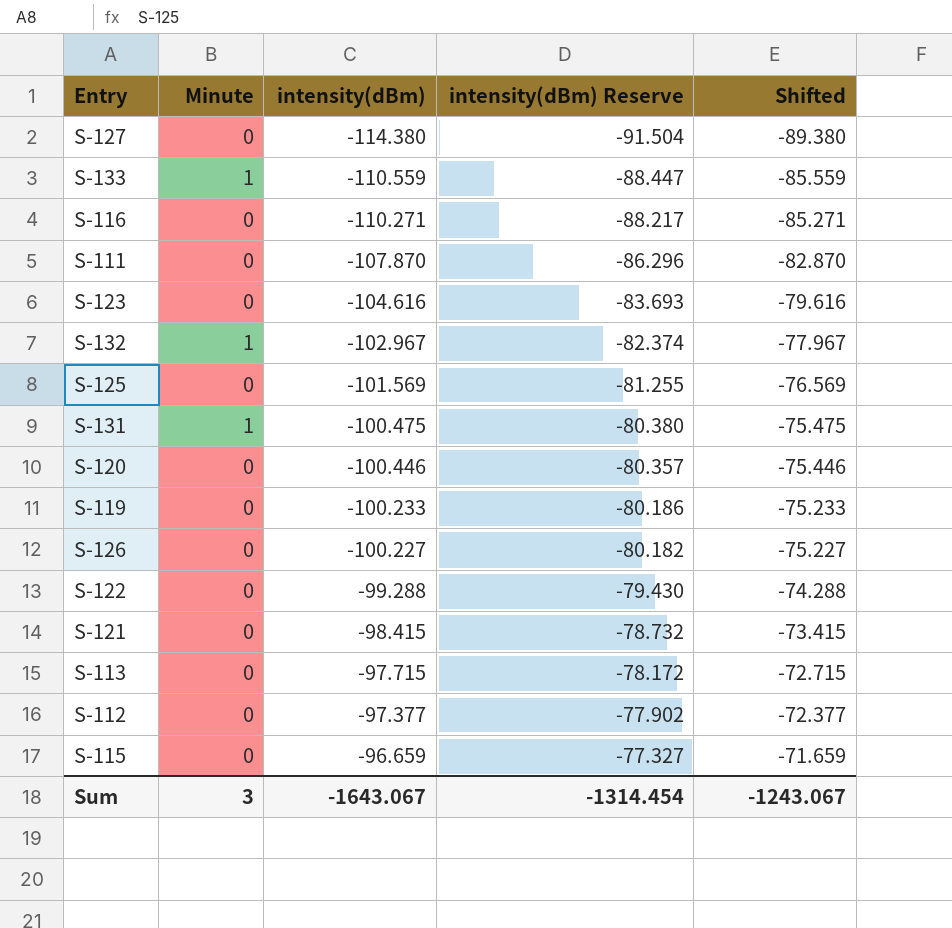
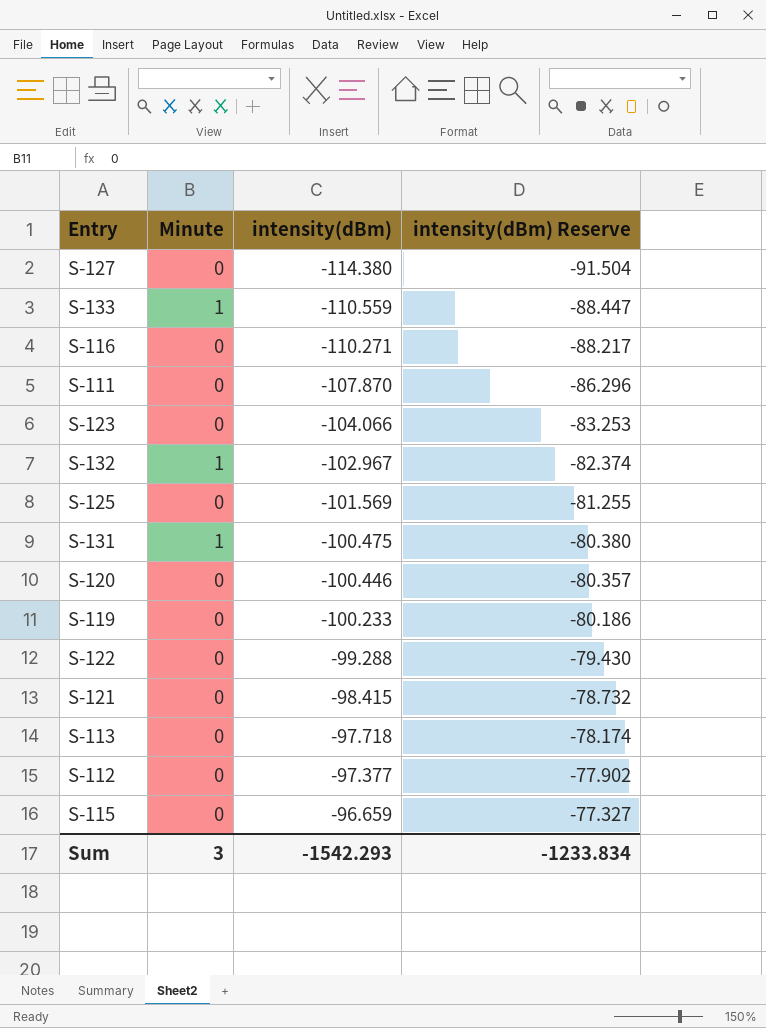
column Shifted | formula: [intensity(dBm)] + 25 -> none
row S-126: 0 | -100.227 | -80.182 | -75.227 -> none
S-123 | intensity(dBm): -104.616 -> -104.066
S-123 | intensity(dBm) Reserve: -83.693 -> -83.253
S-113 | intensity(dBm): -97.715 -> -97.718
S-113 | intensity(dBm) Reserve: -78.172 -> -78.174
Sum | intensity(dBm): -1643.067 -> -1542.293
Sum | intensity(dBm) Reserve: -1314.454 -> -1233.834

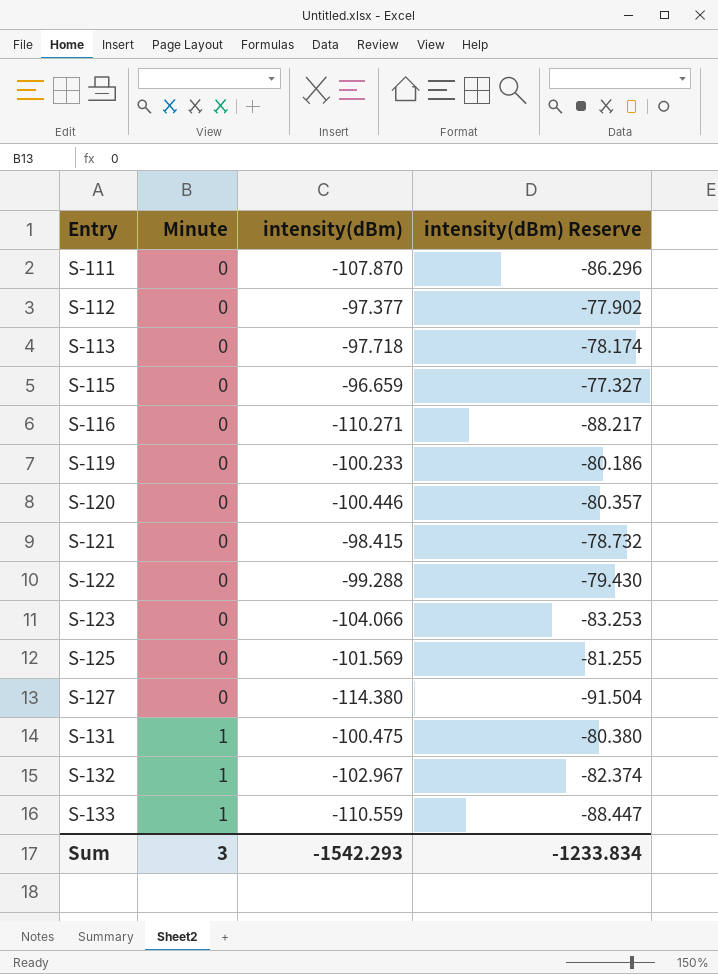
row order: intensity(dBm) ascending -> Entry ascending

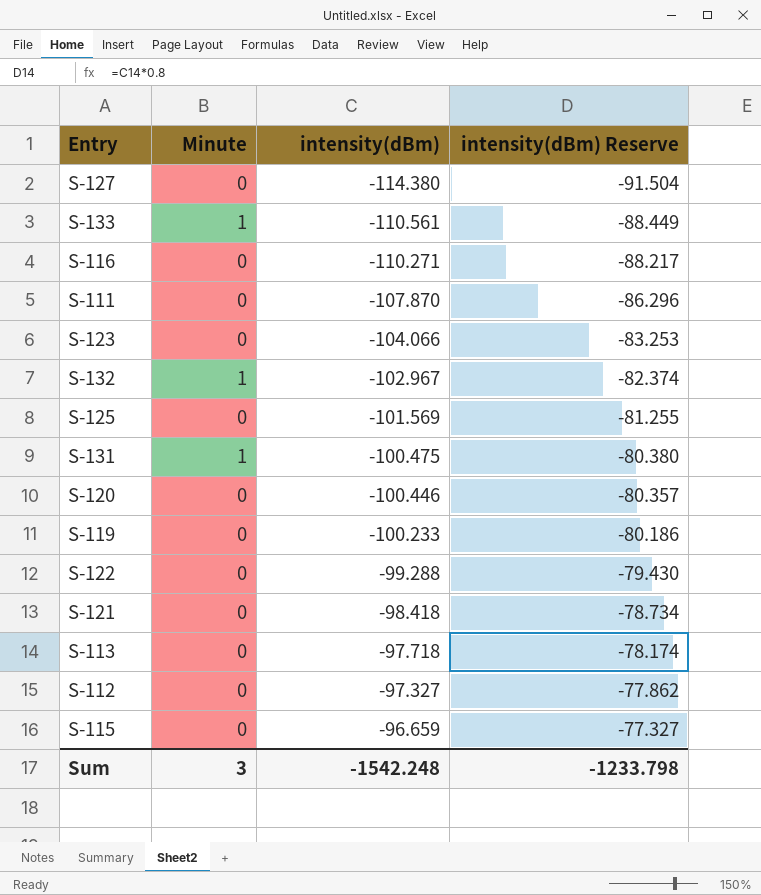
row order: Entry ascending -> intensity(dBm) ascending
S-133 | intensity(dBm): -110.559 -> -110.561
S-133 | intensity(dBm) Reserve: -88.447 -> -88.449
S-121 | intensity(dBm): -98.415 -> -98.418
S-121 | intensity(dBm) Reserve: -78.732 -> -78.734
S-112 | intensity(dBm): -97.377 -> -97.327
S-112 | intensity(dBm) Reserve: -77.902 -> -77.862
Sum | intensity(dBm): -1542.293 -> -1542.248
Sum | intensity(dBm) Reserve: -1233.834 -> -1233.798

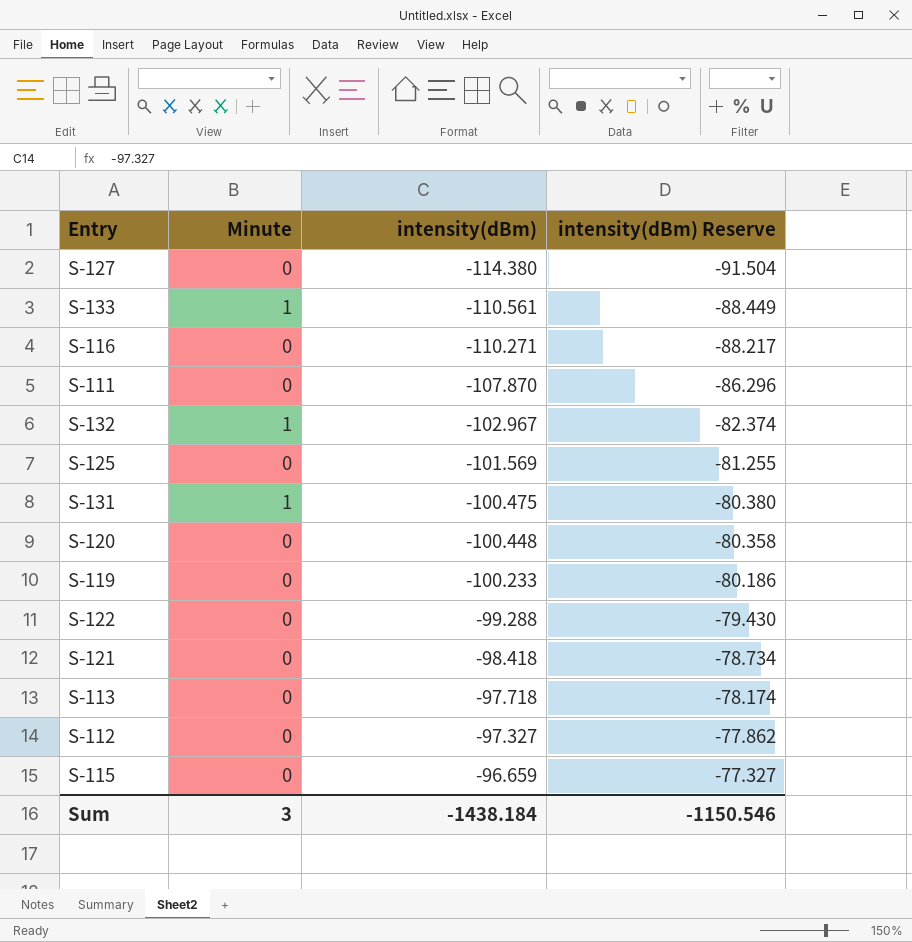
row S-123: 0 | -104.066 | -83.253 -> none
S-120 | intensity(dBm): -100.446 -> -100.448
S-120 | intensity(dBm) Reserve: -80.357 -> -80.358
Sum | intensity(dBm): -1542.248 -> -1438.184
Sum | intensity(dBm) Reserve: -1233.798 -> -1150.546

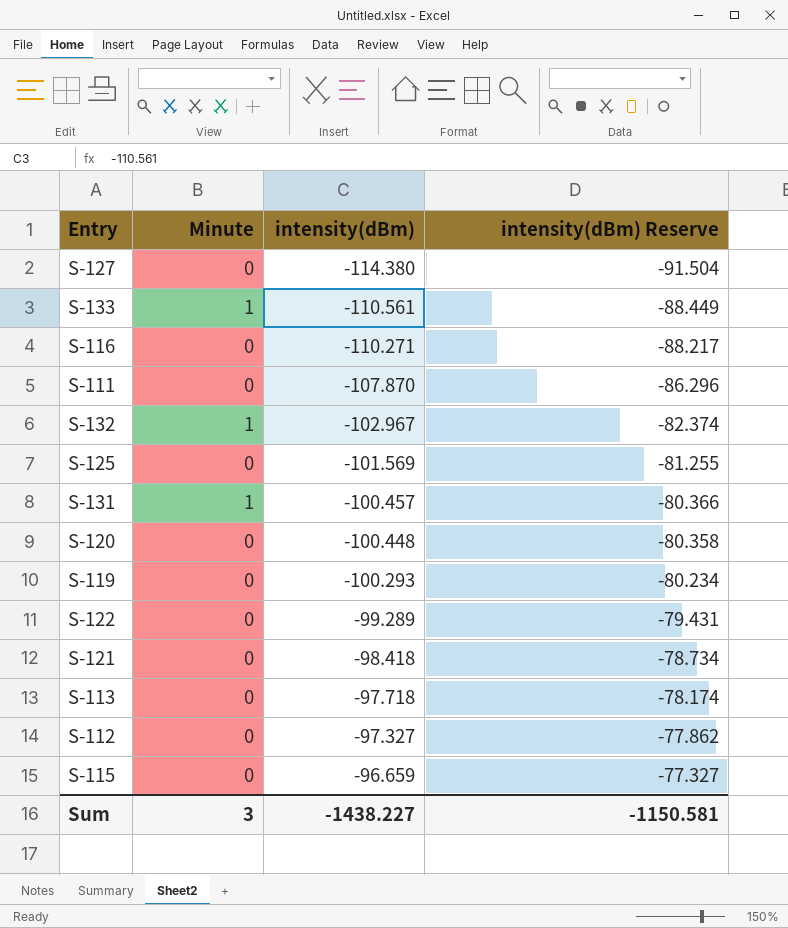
S-131 | intensity(dBm): -100.475 -> -100.457
S-131 | intensity(dBm) Reserve: -80.380 -> -80.366
S-119 | intensity(dBm): -100.233 -> -100.293
S-119 | intensity(dBm) Reserve: -80.186 -> -80.234
S-122 | intensity(dBm): -99.288 -> -99.289
S-122 | intensity(dBm) Reserve: -79.430 -> -79.431
Sum | intensity(dBm): -1438.184 -> -1438.227
Sum | intensity(dBm) Reserve: -1150.546 -> -1150.581

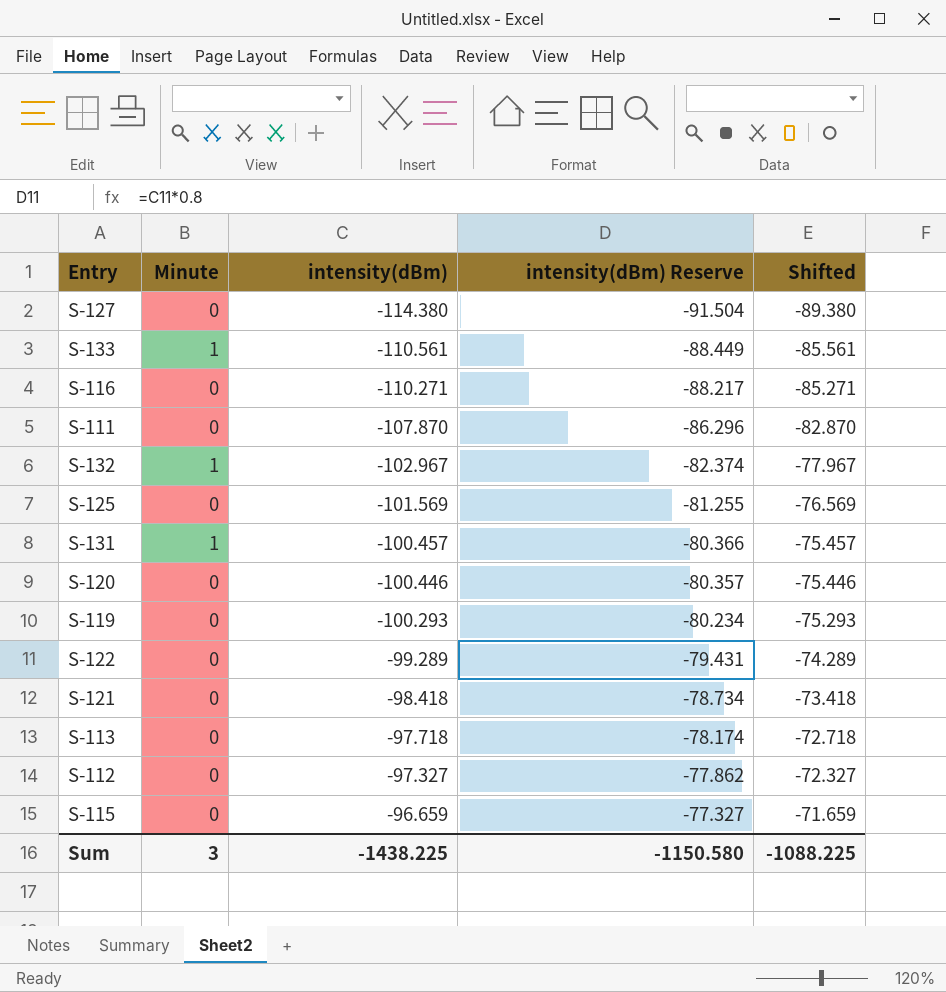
column Shifted | formula: none -> [intensity(dBm)] + 25
S-120 | intensity(dBm): -100.448 -> -100.446
S-120 | intensity(dBm) Reserve: -80.358 -> -80.357
Sum | intensity(dBm): -1438.227 -> -1438.225
Sum | intensity(dBm) Reserve: -1150.581 -> -1150.580

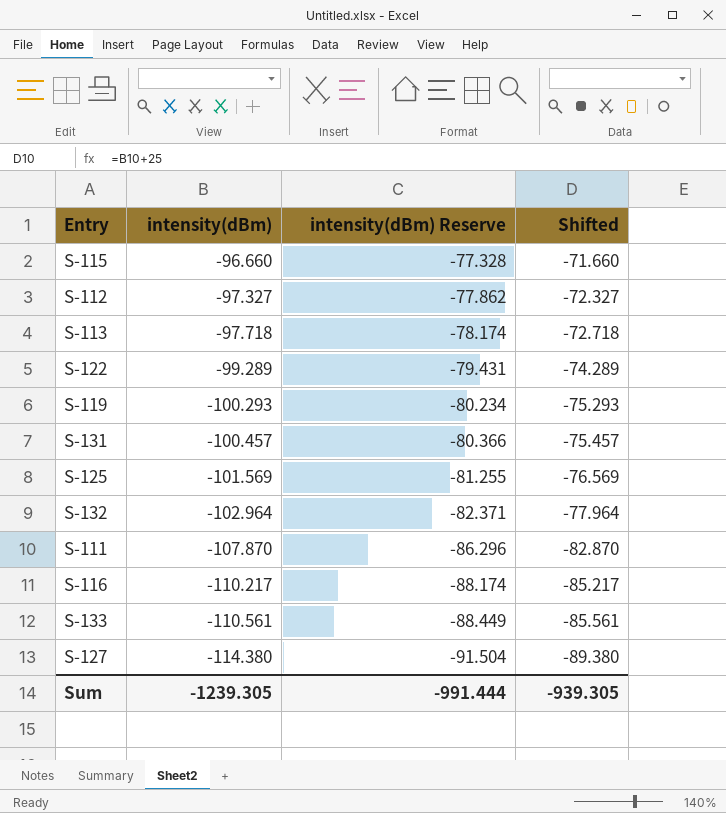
row order: intensity(dBm) ascending -> intensity(dBm) descending
column Minute | position: 2 -> none
row S-120: 0 | -100.446 | -80.357 | -75.446 -> none
row S-121: 0 | -98.418 | -78.734 | -73.418 -> none
S-115 | intensity(dBm): -96.659 -> -96.660
S-115 | intensity(dBm) Reserve: -77.327 -> -77.328
S-115 | Shifted: -71.659 -> -71.660
S-132 | intensity(dBm): -102.967 -> -102.964
S-132 | intensity(dBm) Reserve: -82.374 -> -82.371
S-132 | Shifted: -77.967 -> -77.964
S-116 | intensity(dBm): -110.271 -> -110.217
S-116 | intensity(dBm) Reserve: -88.217 -> -88.174
S-116 | Shifted: -85.271 -> -85.217
Sum | intensity(dBm): -1438.225 -> -1239.305
Sum | intensity(dBm) Reserve: -1150.580 -> -991.444
Sum | Shifted: -1088.225 -> -939.305

